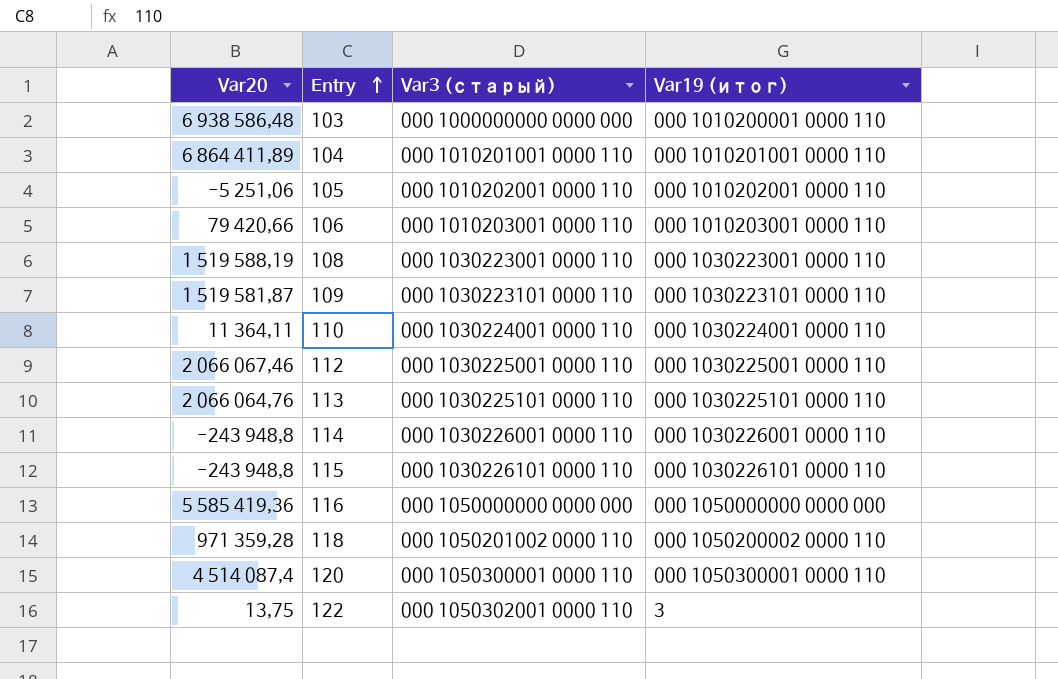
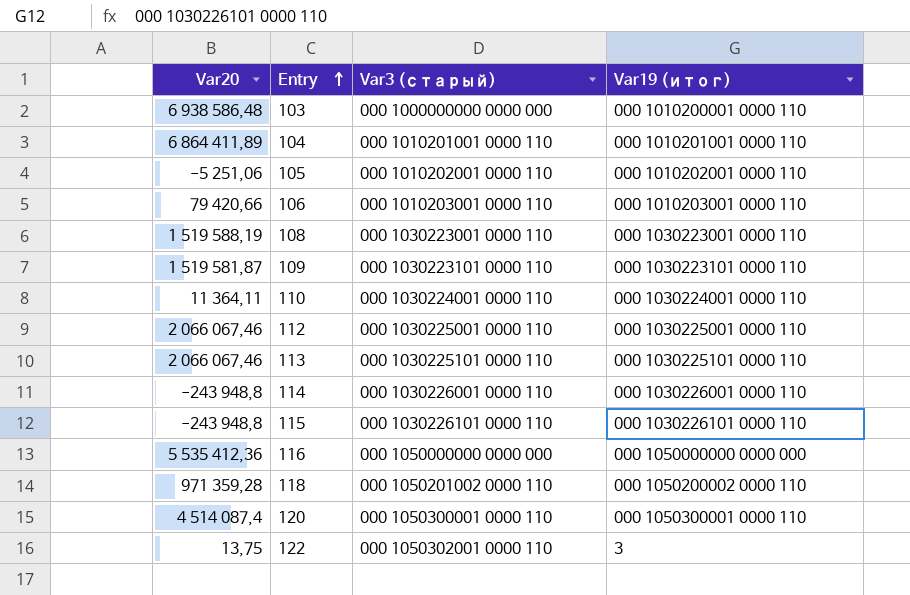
113 | Var20: 2 066 064,76 -> 2 066 067,46
116 | Var20: 5 585 419,36 -> 5 535 412,36

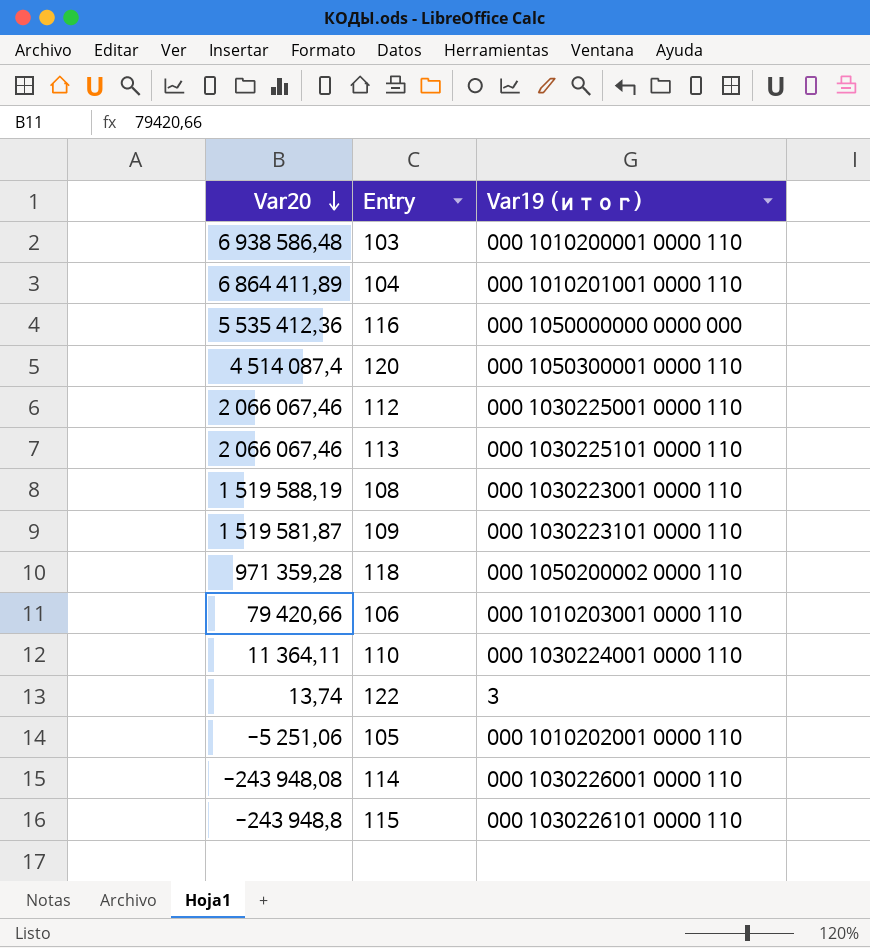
row order: Entry ascending -> Var20 descending
column Var3 (старый) | position: 3 -> none
122 | Var20: 13,75 -> 13,74
114 | Var20: -243 948,8 -> -243 948,08

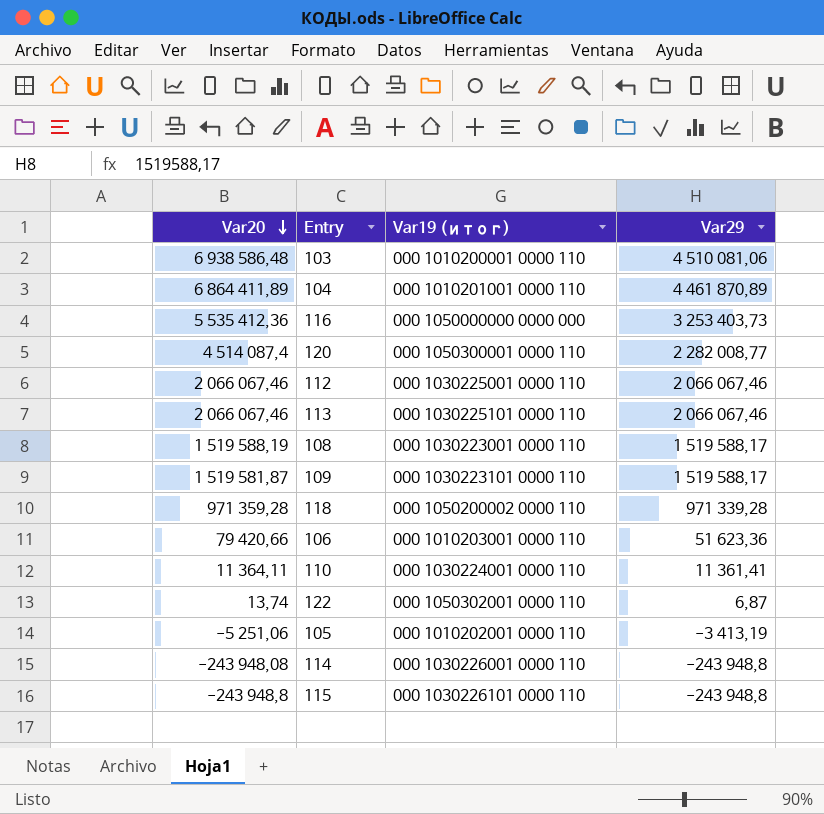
column Var29 | position: none -> 4
122 | Var19 (итог): 3 -> 000 1050302001 0000 110

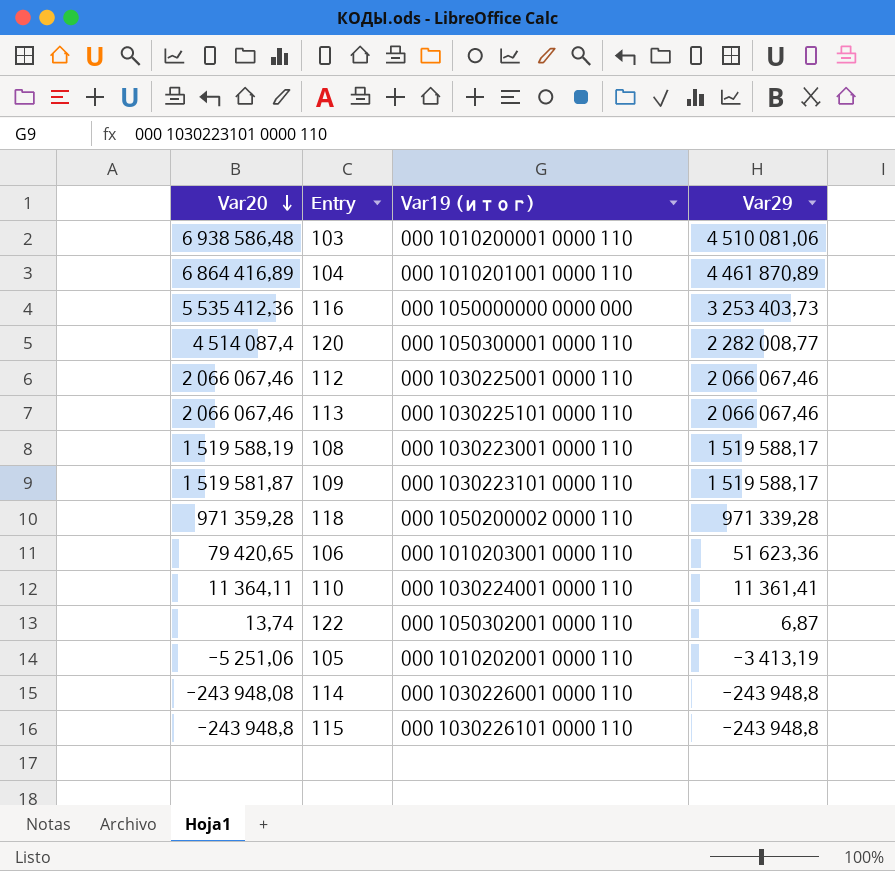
104 | Var20: 6 864 411,89 -> 6 864 416,89
106 | Var20: 79 420,66 -> 79 420,65

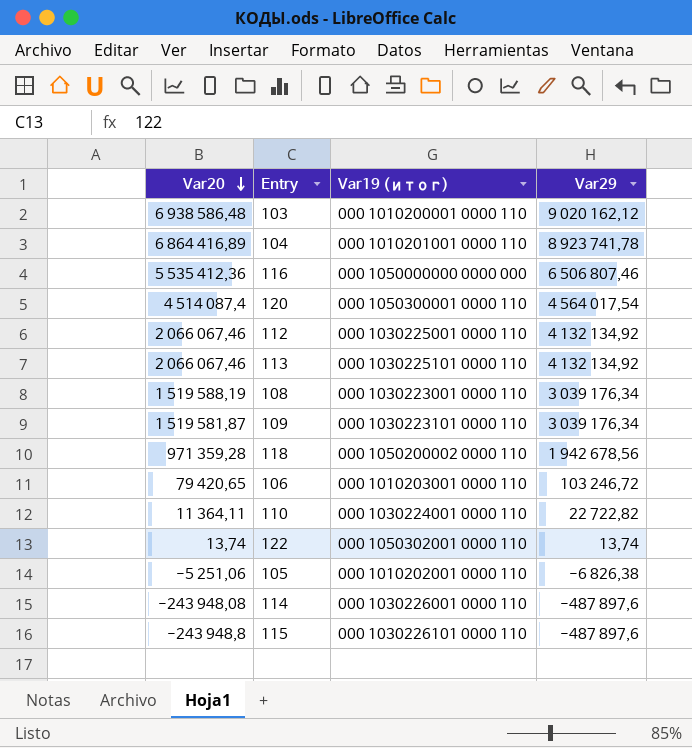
103 | Var29: 4 510 081,06 -> 9 020 162,12
104 | Var29: 4 461 870,89 -> 8 923 741,78
116 | Var29: 3 253 403,73 -> 6 506 807,46
120 | Var29: 2 282 008,77 -> 4 564 017,54
112 | Var29: 2 066 067,46 -> 4 132 134,92
113 | Var29: 2 066 067,46 -> 4 132 134,92
108 | Var29: 1 519 588,17 -> 3 039 176,34
109 | Var29: 1 519 588,17 -> 3 039 176,34
118 | Var29: 971 339,28 -> 1 942 678,56
106 | Var29: 51 623,36 -> 103 246,72
110 | Var29: 11 361,41 -> 22 722,82
122 | Var29: 6,87 -> 13,74
105 | Var29: -3 413,19 -> -6 826,38
114 | Var29: -243 948,8 -> -487 897,6
115 | Var29: -243 948,8 -> -487 897,6

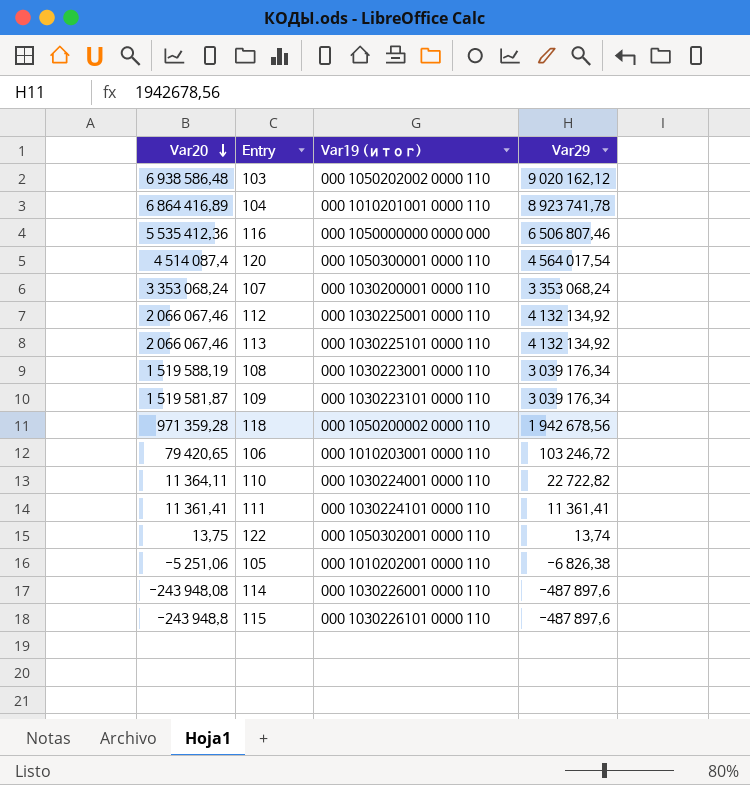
103 | Var19 (итог): 000 1010200001 0000 110 -> 000 1050202002 0000 110
row 107: none -> 3 353 068,24 | 000 1030200001 0000 110 | 3 353 068,24
row 111: none -> 11 361,41 | 000 1030224101 0000 110 | 11 361,41
122 | Var20: 13,74 -> 13,75

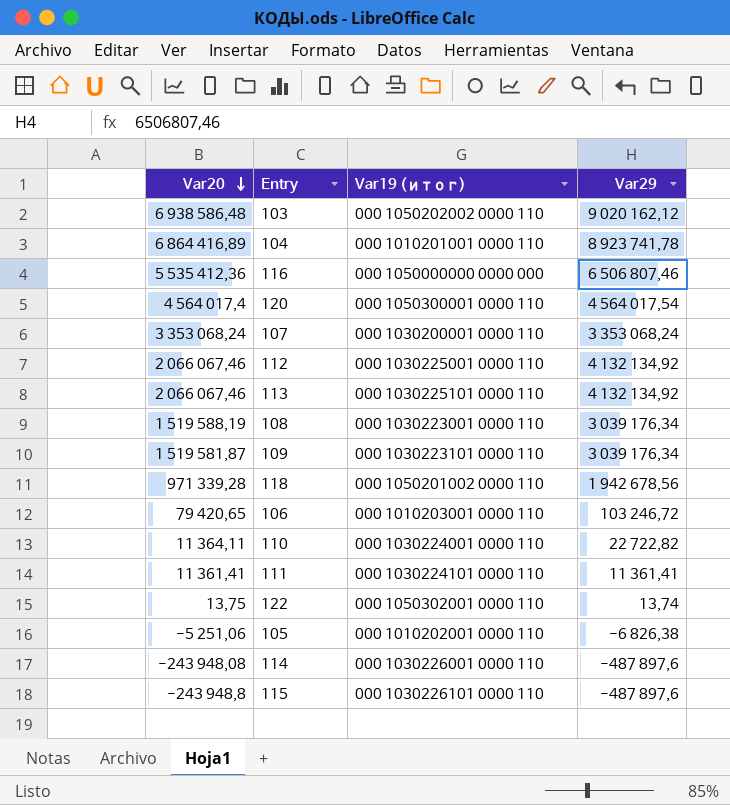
120 | Var20: 4 514 087,4 -> 4 564 017,4
118 | Var20: 971 359,28 -> 971 339,28
118 | Var19 (итог): 000 1050200002 0000 110 -> 000 1050201002 0000 110

